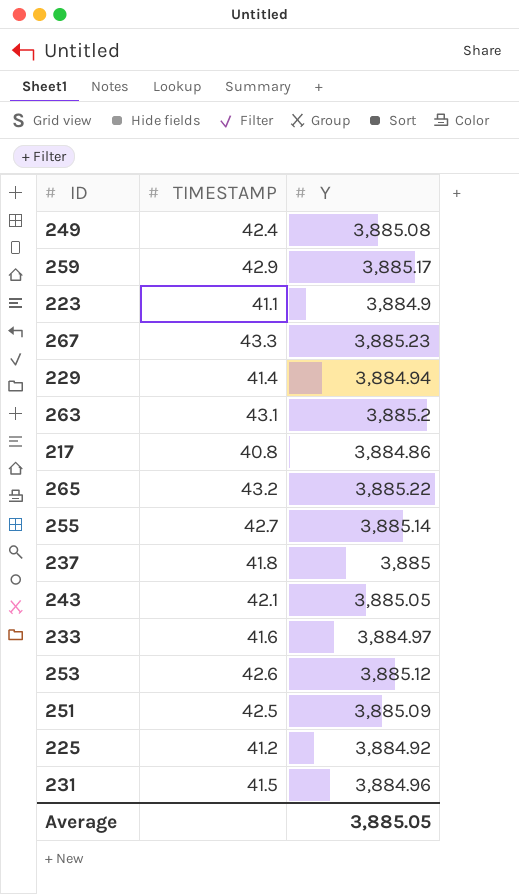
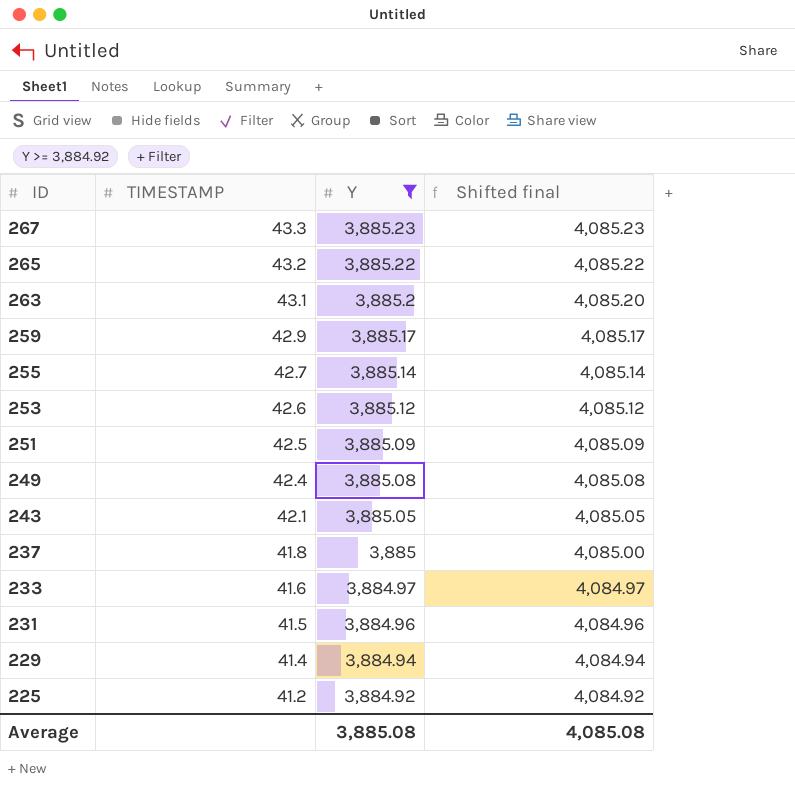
filter: none -> Y >= 3,884.92
row order: none -> ID descending
column Shifted final | formula: none -> [Y] + 200
Average | Y: 3,885.05 -> 3,885.08

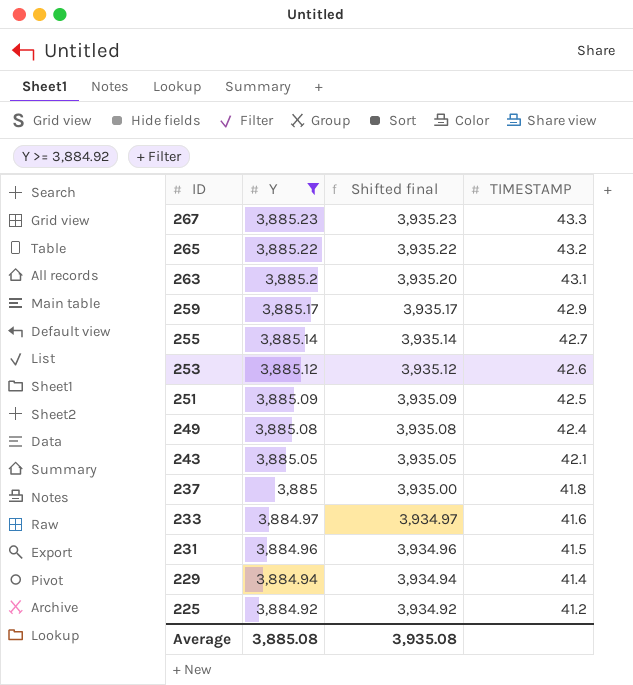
column Shifted final | formula: [Y] + 200 -> [Y] + 50
column TIMESTAMP | position: 2 -> 4
Average | Shifted final: 4,085.08 -> 3,935.08

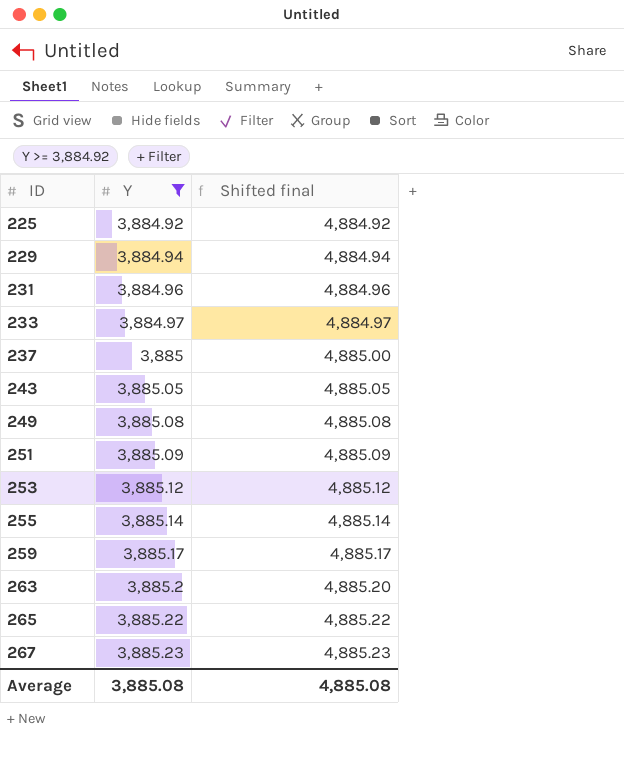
row order: ID descending -> ID ascending
column TIMESTAMP | position: 4 -> none
column Shifted final | formula: [Y] + 50 -> [Y] + 1000
Average | Shifted final: 3,935.08 -> 4,885.08

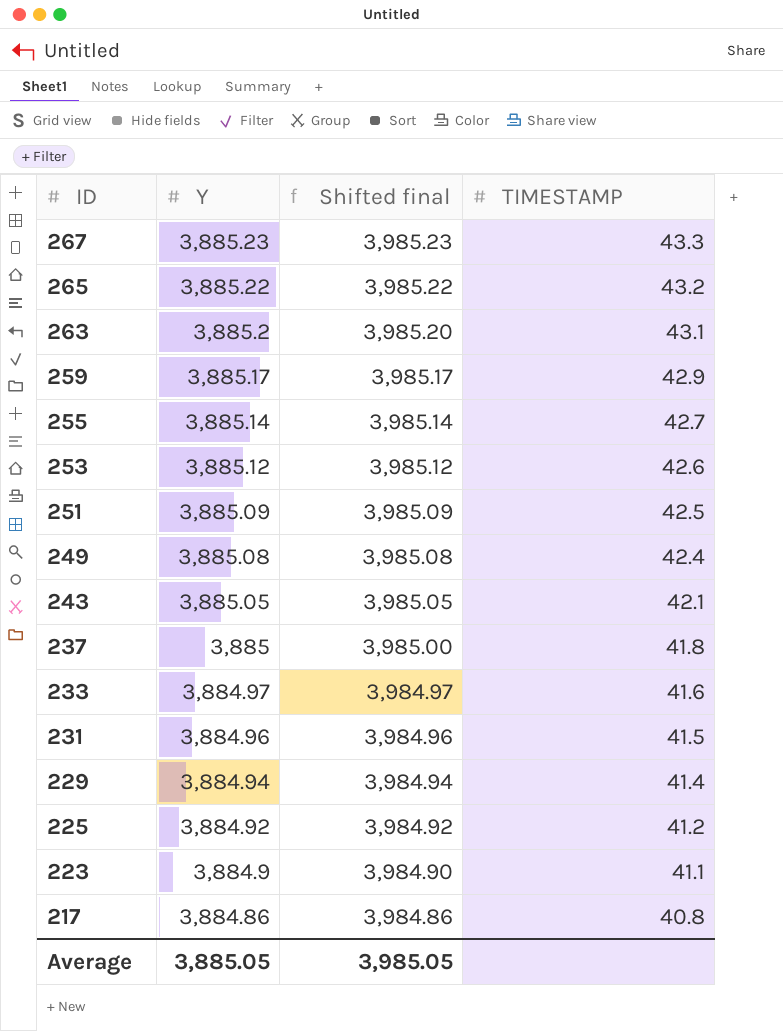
filter: Y >= 3,884.92 -> none
row order: ID ascending -> ID descending
column Shifted final | formula: [Y] + 1000 -> [Y] + 100
column TIMESTAMP | position: none -> 4
Average | Y: 3,885.08 -> 3,885.05
Average | Shifted final: 4,885.08 -> 3,985.05

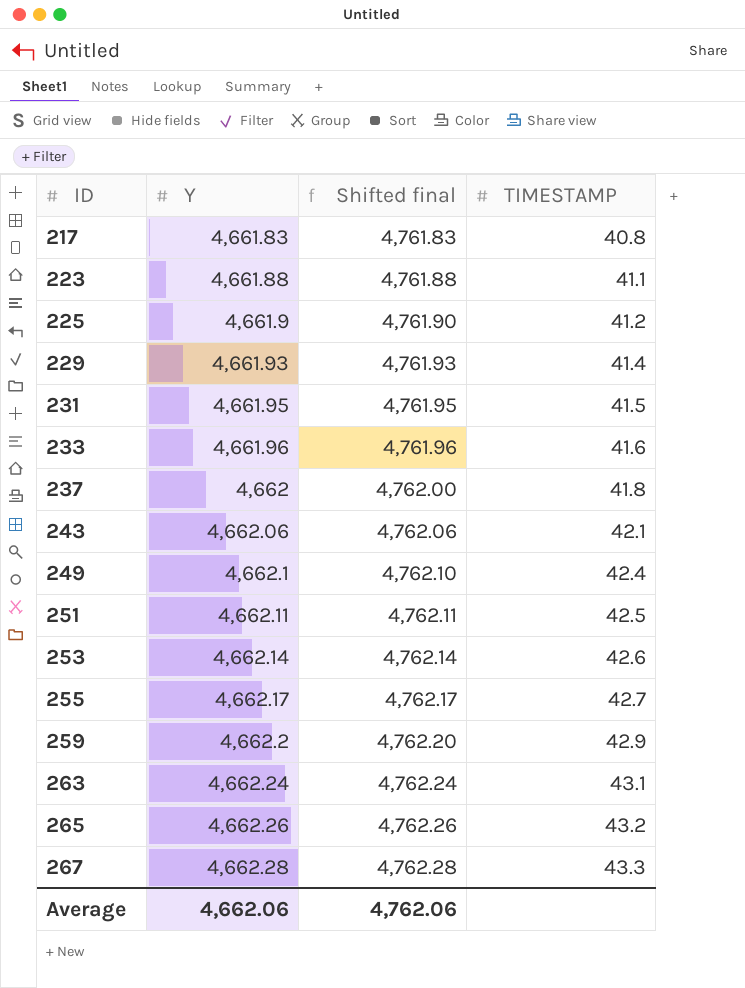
row order: ID descending -> ID ascending
217 | Y: 3,884.86 -> 4,661.83
217 | Shifted final: 3,984.86 -> 4,761.83
223 | Y: 3,884.9 -> 4,661.88
223 | Shifted final: 3,984.90 -> 4,761.88
225 | Y: 3,884.92 -> 4,661.9
225 | Shifted final: 3,984.92 -> 4,761.90
229 | Y: 3,884.94 -> 4,661.93
229 | Shifted final: 3,984.94 -> 4,761.93
231 | Y: 3,884.96 -> 4,661.95
231 | Shifted final: 3,984.96 -> 4,761.95
233 | Y: 3,884.97 -> 4,661.96
233 | Shifted final: 3,984.97 -> 4,761.96
237 | Y: 3,885 -> 4,662
237 | Shifted final: 3,985.00 -> 4,762.00
243 | Y: 3,885.05 -> 4,662.06
243 | Shifted final: 3,985.05 -> 4,762.06
249 | Y: 3,885.08 -> 4,662.1
249 | Shifted final: 3,985.08 -> 4,762.10
251 | Y: 3,885.09 -> 4,662.11
251 | Shifted final: 3,985.09 -> 4,762.11
253 | Y: 3,885.12 -> 4,662.14
253 | Shifted final: 3,985.12 -> 4,762.14
255 | Y: 3,885.14 -> 4,662.17
255 | Shifted final: 3,985.14 -> 4,762.17
259 | Y: 3,885.17 -> 4,662.2
259 | Shifted final: 3,985.17 -> 4,762.20
263 | Y: 3,885.2 -> 4,662.24
263 | Shifted final: 3,985.20 -> 4,762.24
265 | Y: 3,885.22 -> 4,662.26
265 | Shifted final: 3,985.22 -> 4,762.26
267 | Y: 3,885.23 -> 4,662.28
267 | Shifted final: 3,985.23 -> 4,762.28
Average | Y: 3,885.05 -> 4,662.06
Average | Shifted final: 3,985.05 -> 4,762.06

